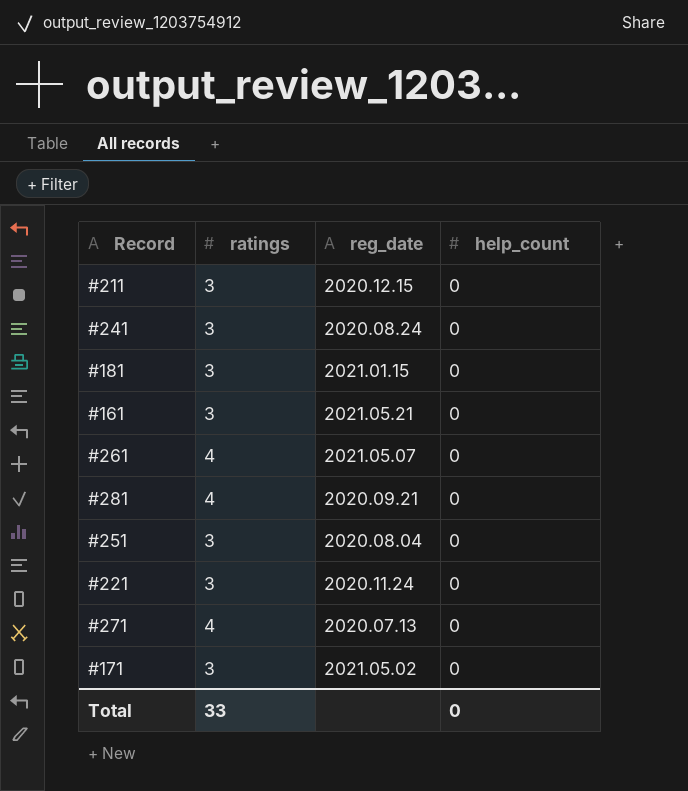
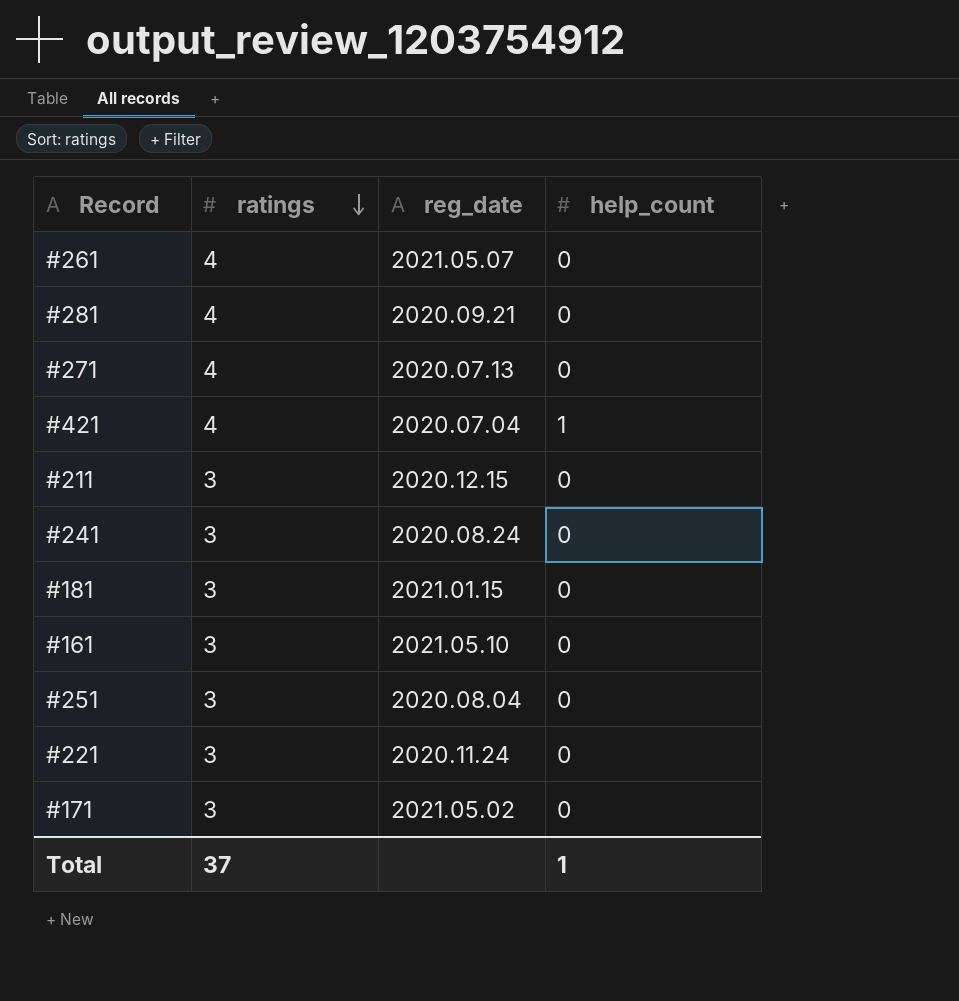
row order: none -> ratings descending
row #421: none -> 4 | 2020.07.04 | 1
#161 | reg_date: 2021.05.21 -> 2021.05.10
Total | ratings: 33 -> 37
Total | help_count: 0 -> 1

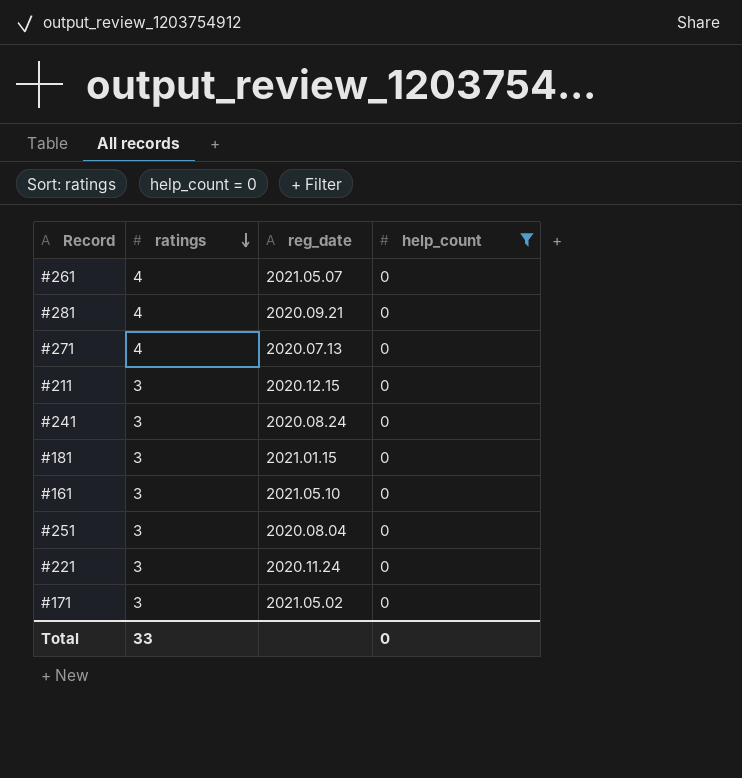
filter: none -> help_count = 0
Total | ratings: 37 -> 33
Total | help_count: 1 -> 0

